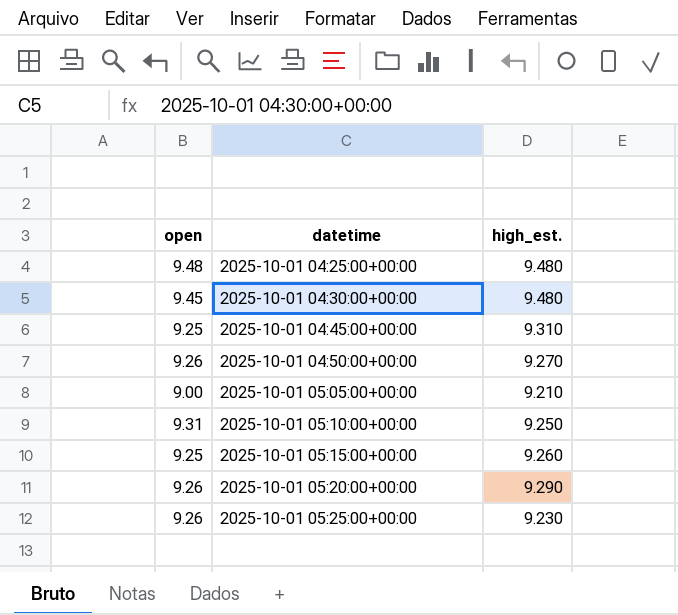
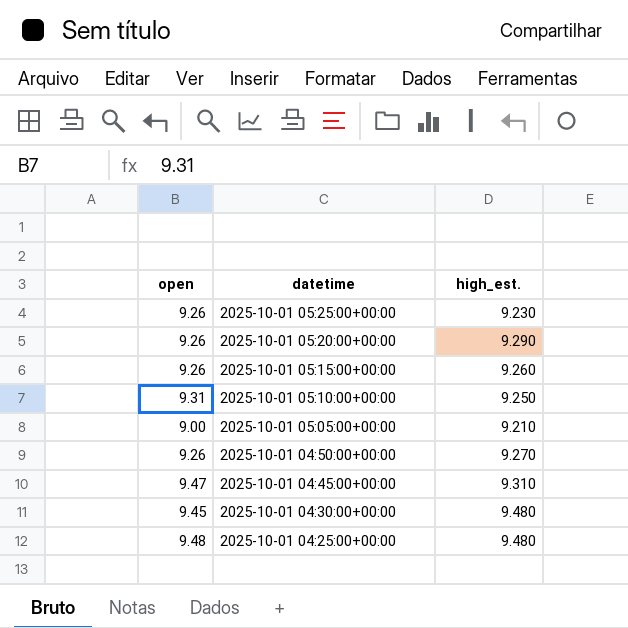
row order: datetime ascending -> datetime descending
2025-10-01 05:15:00+00:00 | open: 9.25 -> 9.26
2025-10-01 04:45:00+00:00 | open: 9.25 -> 9.47

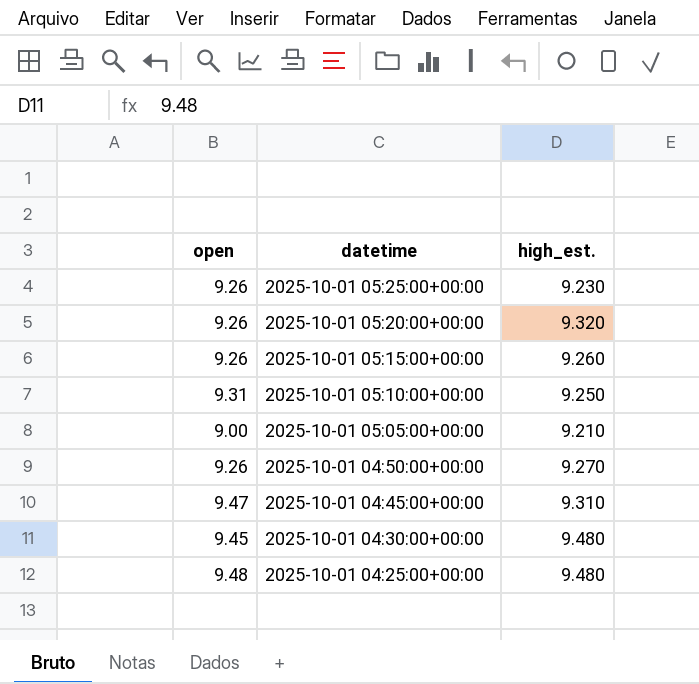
2025-10-01 05:20:00+00:00 | high_est.: 9.290 -> 9.320

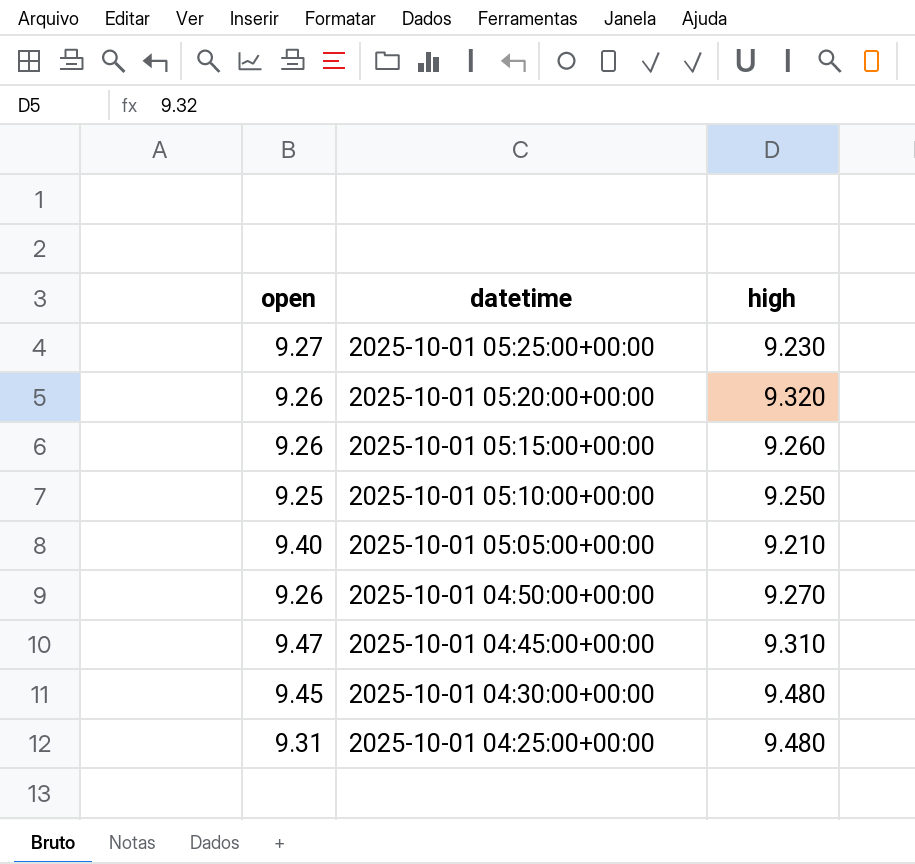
column name: high_est. -> high
2025-10-01 05:25:00+00:00 | open: 9.26 -> 9.27
2025-10-01 05:10:00+00:00 | open: 9.31 -> 9.25
2025-10-01 05:05:00+00:00 | open: 9.00 -> 9.40
2025-10-01 04:25:00+00:00 | open: 9.48 -> 9.31

